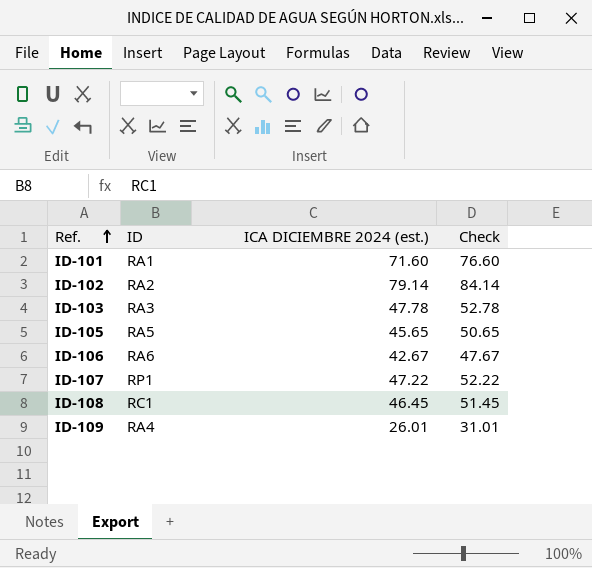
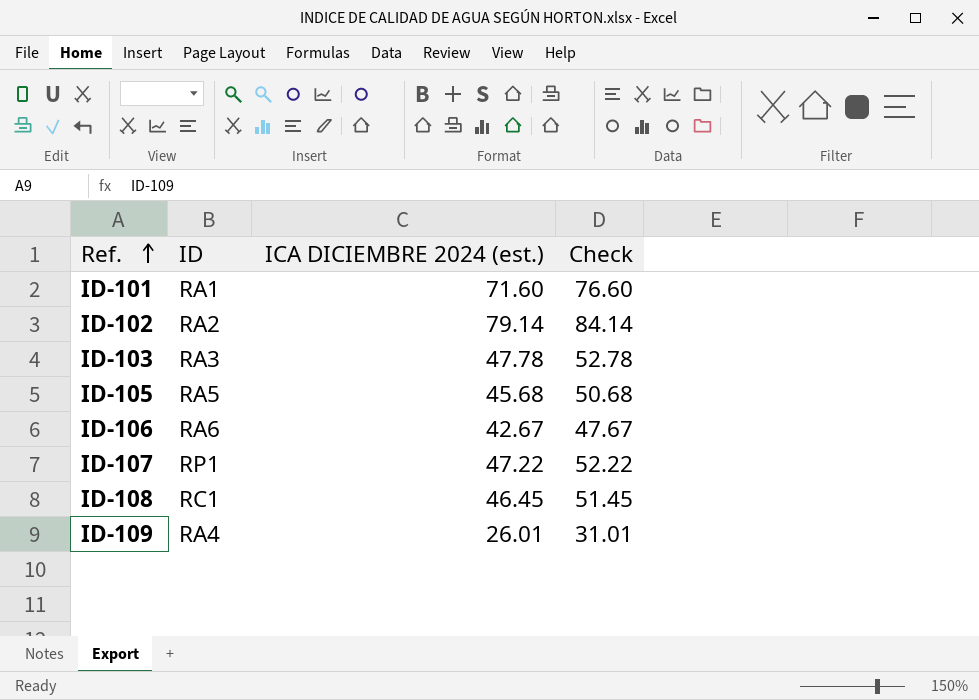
ID-105 | ICA DICIEMBRE 2024 (est.): 45.65 -> 45.68
ID-105 | Check: 50.65 -> 50.68

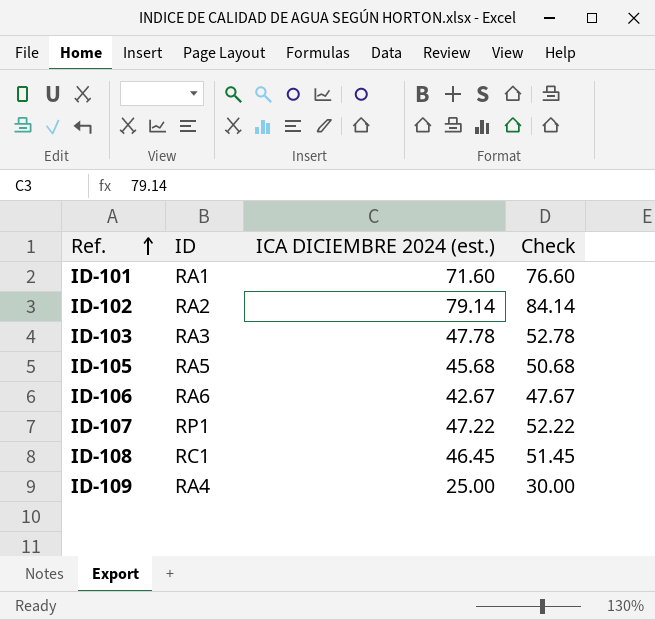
ID-109 | ICA DICIEMBRE 2024 (est.): 26.01 -> 25.00
ID-109 | Check: 31.01 -> 30.00

